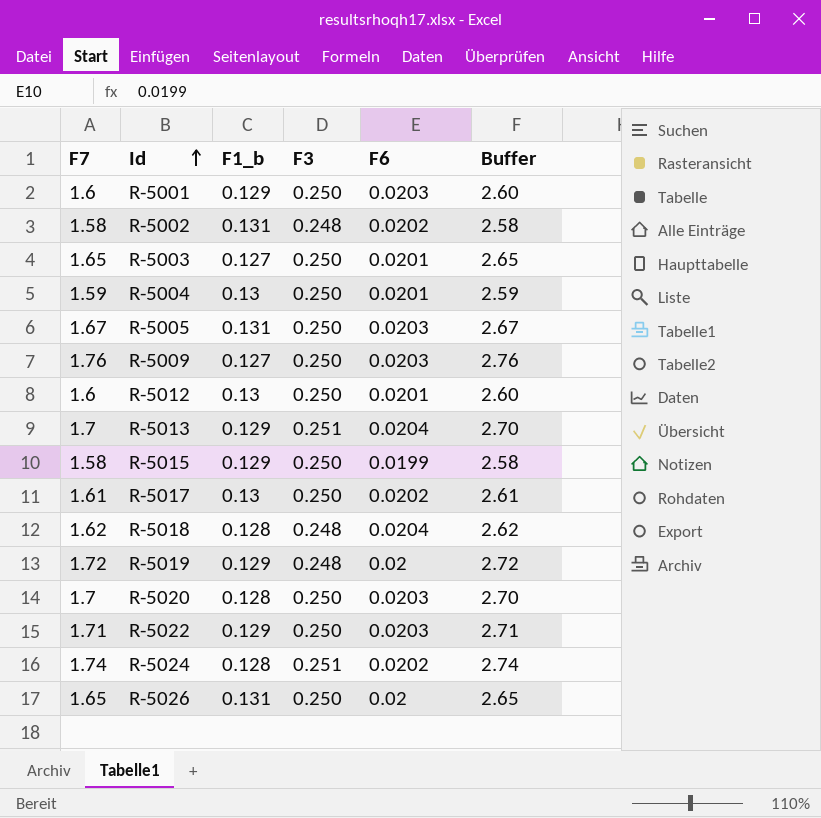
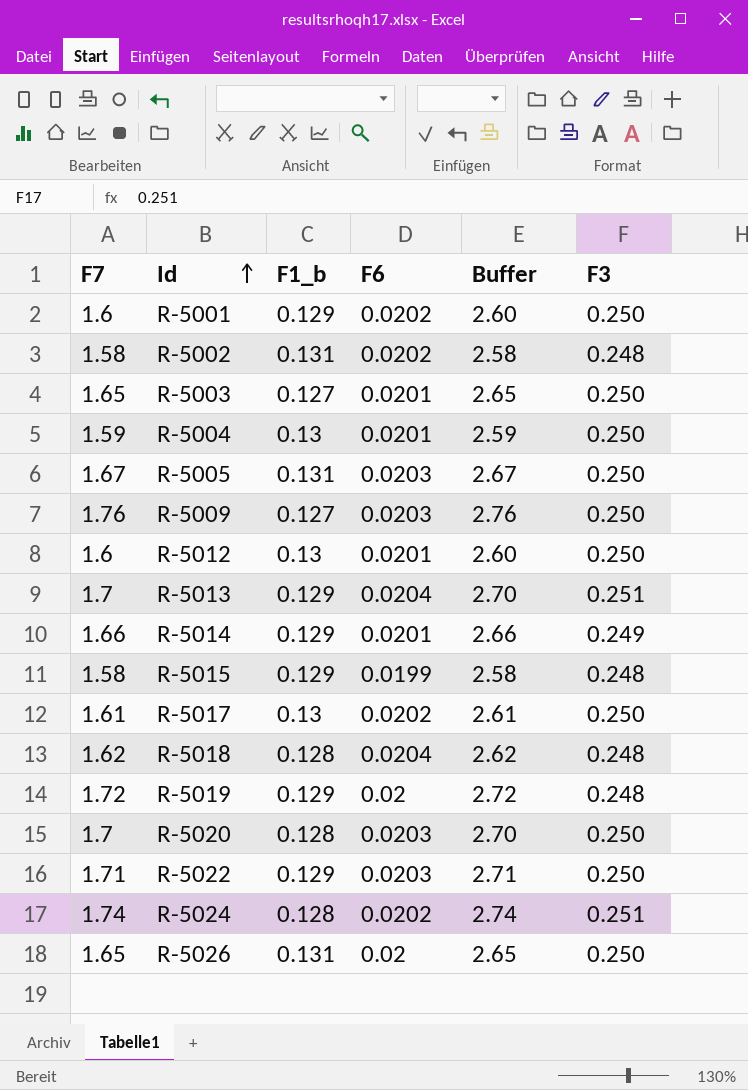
column F3 | position: 4 -> 6
R-5001 | F6: 0.0203 -> 0.0202
row R-5014: none -> 1.66 | 0.129 | 0.0201 | 2.66 | 0.249
R-5015 | F3: 0.250 -> 0.248

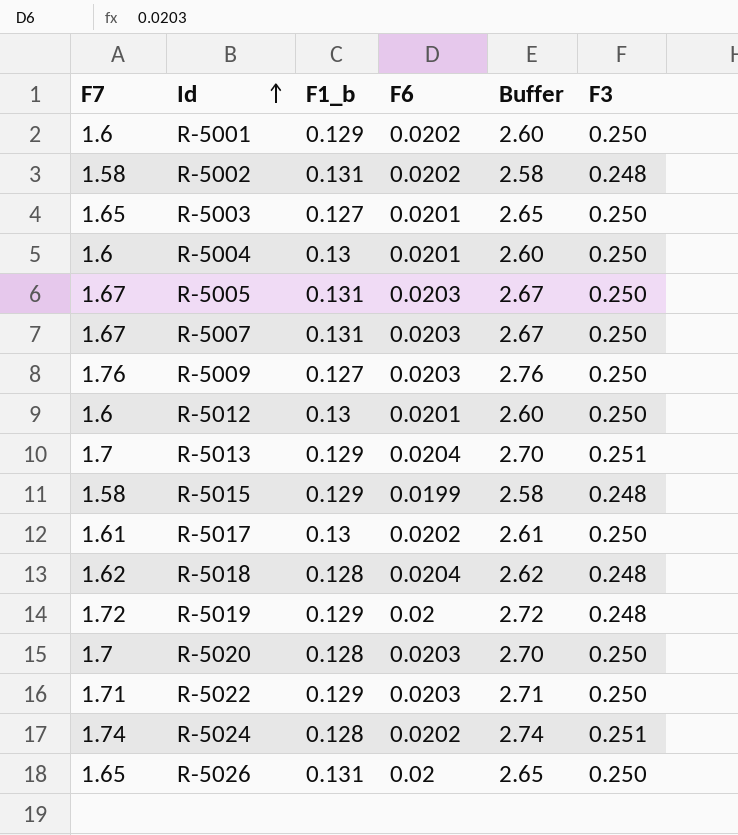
row R-5014: 1.66 | 0.129 | 0.0201 | 2.66 | 0.249 -> none
R-5004 | F7: 1.59 -> 1.6
R-5004 | Buffer: 2.59 -> 2.60
row R-5007: none -> 1.67 | 0.131 | 0.0203 | 2.67 | 0.250

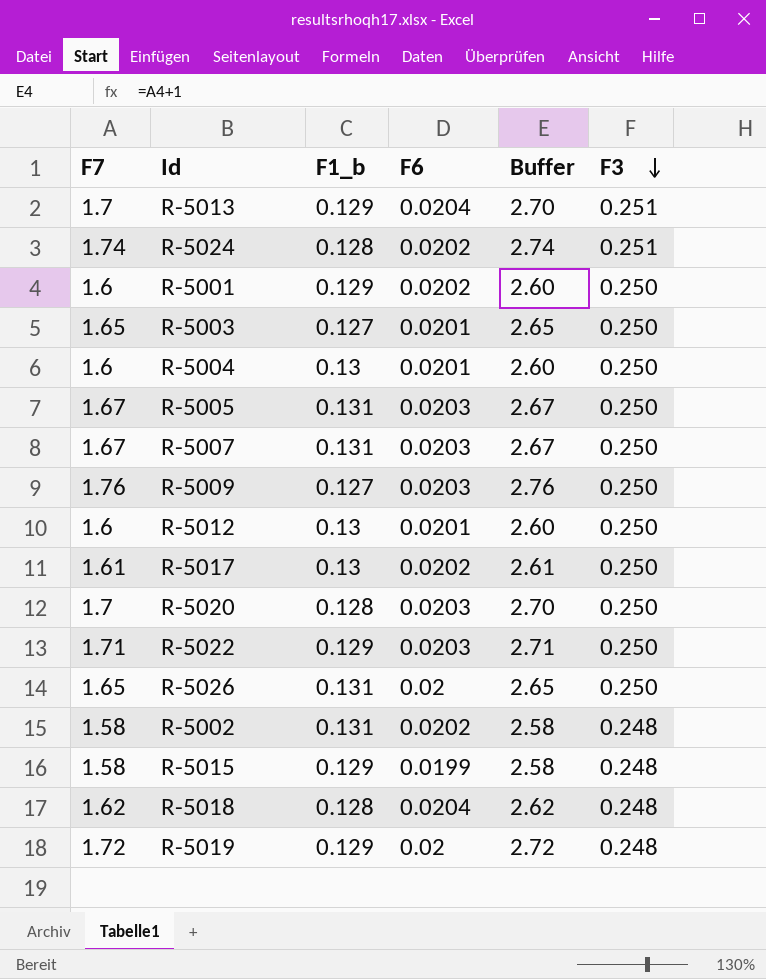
row order: Id ascending -> F3 descending

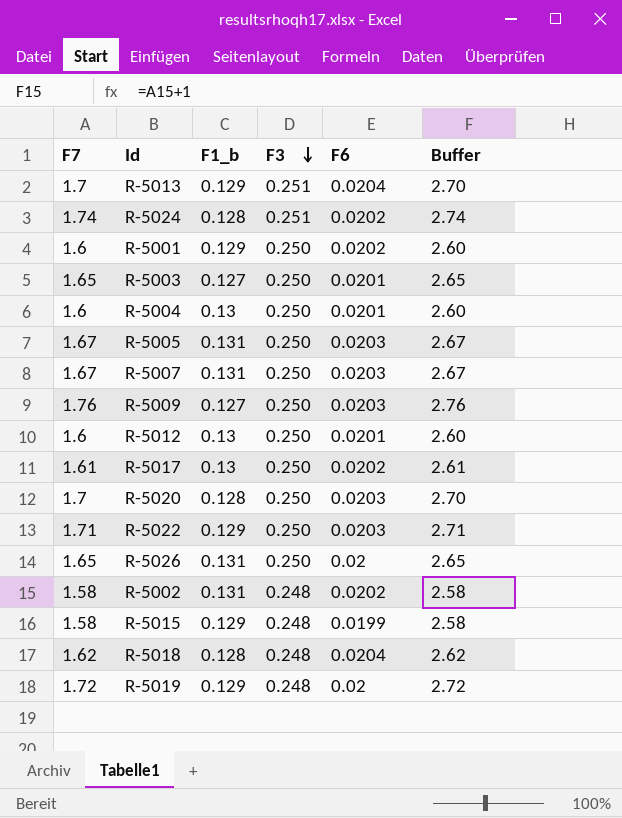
column F3 | position: 6 -> 4

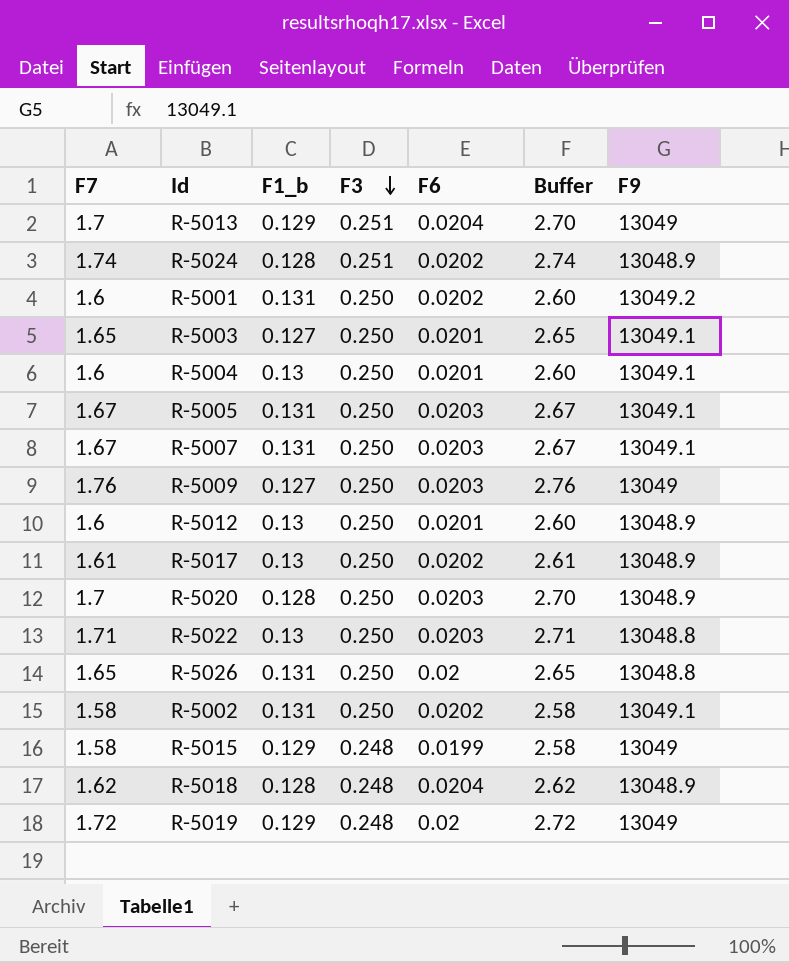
column F9 | position: none -> 7
R-5001 | F1_b: 0.129 -> 0.131
R-5022 | F1_b: 0.129 -> 0.13
R-5002 | F3: 0.248 -> 0.250

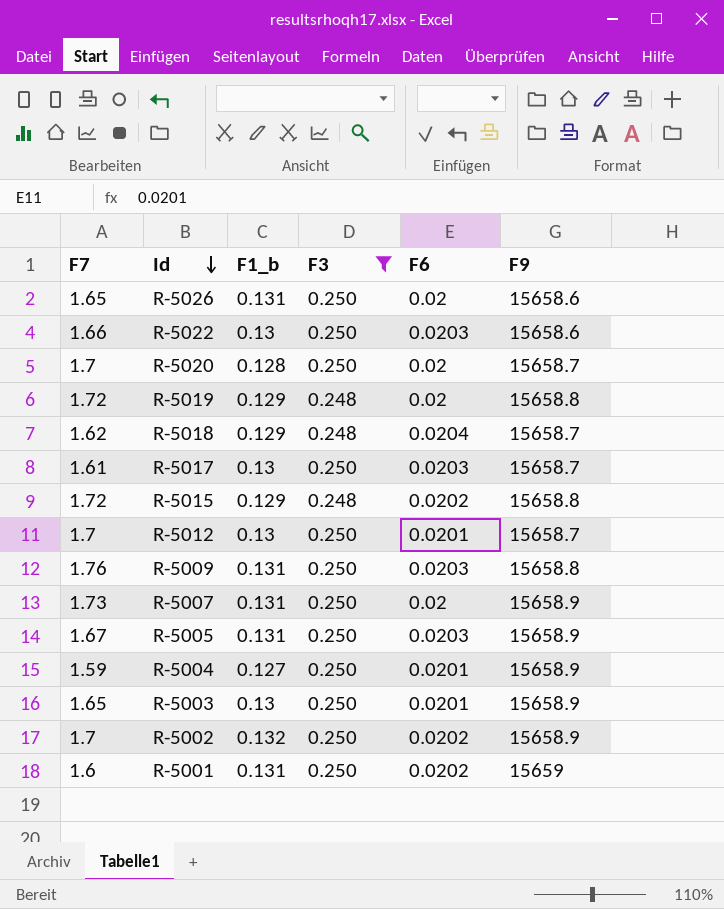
filter: none -> F3 != 0.251
row order: F3 descending -> Id descending
column Buffer | formula: [F7] + 1 -> none
R-5026 | F9: 13048.8 -> 15658.6
R-5022 | F7: 1.71 -> 1.66
R-5022 | F9: 13048.8 -> 15658.6
R-5020 | F6: 0.0203 -> 0.02
R-5020 | F9: 13048.9 -> 15658.7
R-5019 | F9: 13049 -> 15658.8
R-5018 | F1_b: 0.128 -> 0.129
R-5018 | F9: 13048.9 -> 15658.7
R-5017 | F6: 0.0202 -> 0.0203
R-5017 | F9: 13048.9 -> 15658.7
R-5015 | F7: 1.58 -> 1.72
R-5015 | F6: 0.0199 -> 0.0202
R-5015 | F9: 13049 -> 15658.8
R-5012 | F7: 1.6 -> 1.7
R-5012 | F9: 13048.9 -> 15658.7
R-5009 | F1_b: 0.127 -> 0.131
R-5009 | F9: 13049 -> 15658.8
R-5007 | F7: 1.67 -> 1.73
R-5007 | F6: 0.0203 -> 0.02
R-5007 | F9: 13049.1 -> 15658.9
R-5005 | F9: 13049.1 -> 15658.9
R-5004 | F7: 1.6 -> 1.59
R-5004 | F1_b: 0.13 -> 0.127
R-5004 | F9: 13049.1 -> 15658.9
R-5003 | F1_b: 0.127 -> 0.13
R-5003 | F9: 13049.1 -> 15658.9
R-5002 | F7: 1.58 -> 1.7
R-5002 | F1_b: 0.131 -> 0.132
R-5002 | F9: 13049.1 -> 15658.9
R-5001 | F9: 13049.2 -> 15659

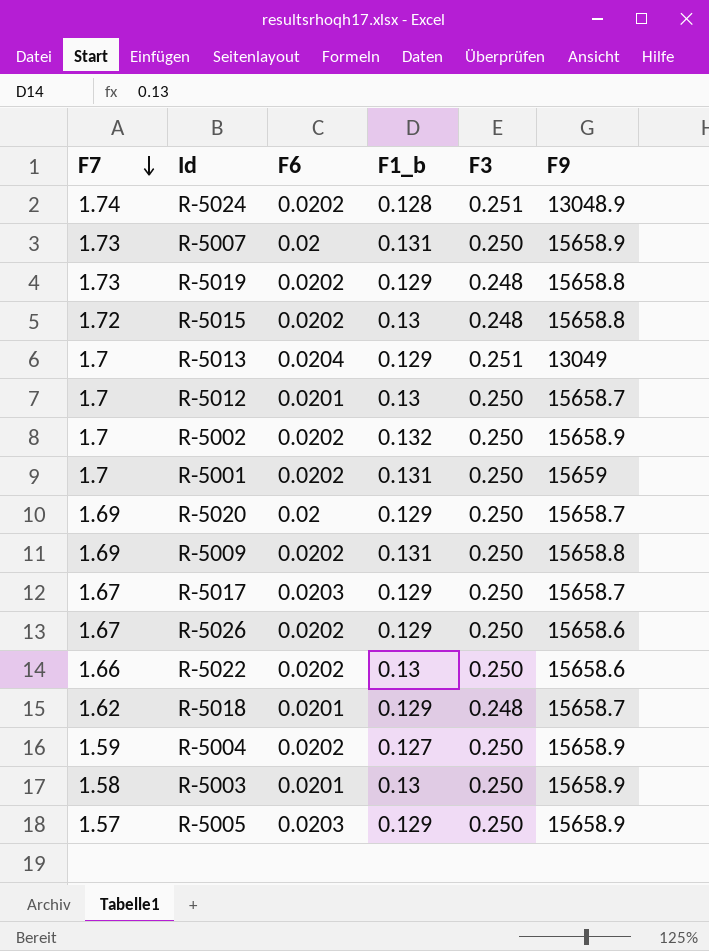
filter: F3 != 0.251 -> none
row order: Id descending -> F7 descending
column F6 | position: 5 -> 3
R-5019 | F7: 1.72 -> 1.73
R-5019 | F6: 0.02 -> 0.0202
R-5015 | F1_b: 0.129 -> 0.13
R-5001 | F7: 1.6 -> 1.7
R-5020 | F7: 1.7 -> 1.69
R-5020 | F1_b: 0.128 -> 0.129
R-5009 | F7: 1.76 -> 1.69
R-5009 | F6: 0.0203 -> 0.0202
R-5017 | F7: 1.61 -> 1.67
R-5017 | F1_b: 0.13 -> 0.129
R-5026 | F7: 1.65 -> 1.67
R-5026 | F6: 0.02 -> 0.0202
R-5026 | F1_b: 0.131 -> 0.129
R-5022 | F6: 0.0203 -> 0.0202
R-5018 | F6: 0.0204 -> 0.0201
R-5004 | F6: 0.0201 -> 0.0202
R-5003 | F7: 1.65 -> 1.58
R-5005 | F7: 1.67 -> 1.57
R-5005 | F1_b: 0.131 -> 0.129

